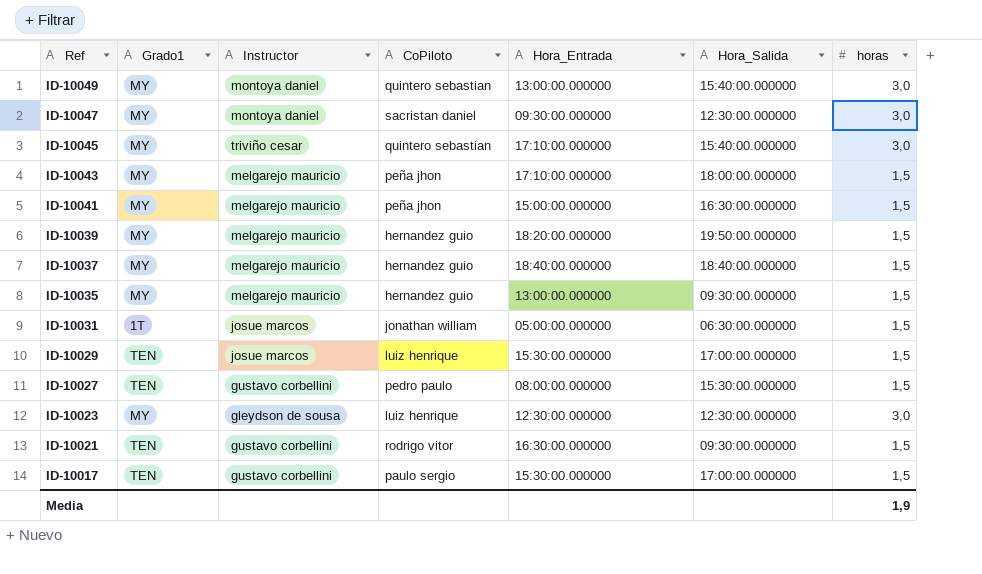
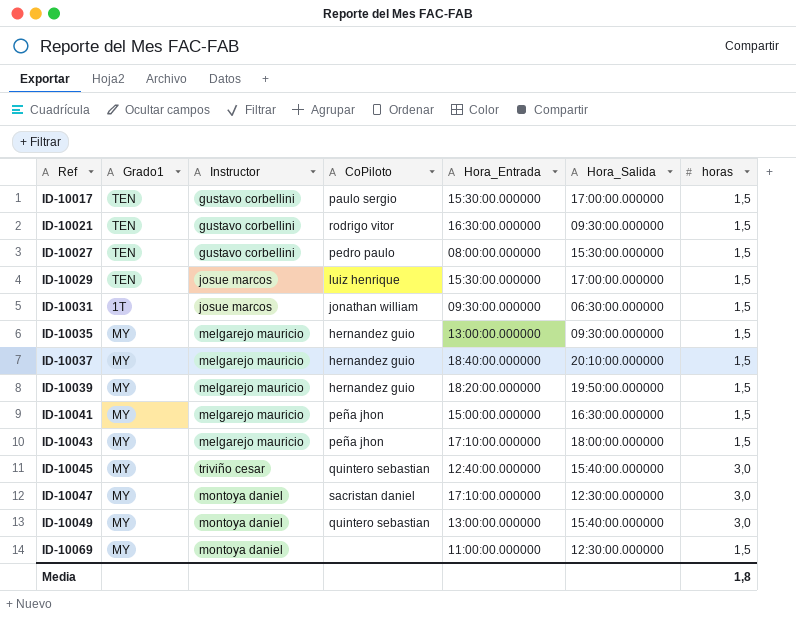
row order: Ref descending -> Ref ascending
row ID-10023: MY | gleydson de sousa | luiz henrique | 12:30:00.000000 | 12:30:00.000000 | 3,0 -> none
ID-10031 | Hora_Entrada: 05:00:00.000000 -> 09:30:00.000000
ID-10037 | Hora_Salida: 18:40:00.000000 -> 20:10:00.000000
ID-10045 | Hora_Entrada: 17:10:00.000000 -> 12:40:00.000000
ID-10047 | Hora_Entrada: 09:30:00.000000 -> 17:10:00.000000
row ID-10069: none -> MY | montoya daniel | none | 11:00:00.000000 | 12:30:00.000000 | 1,5
Media | horas: 1,9 -> 1,8

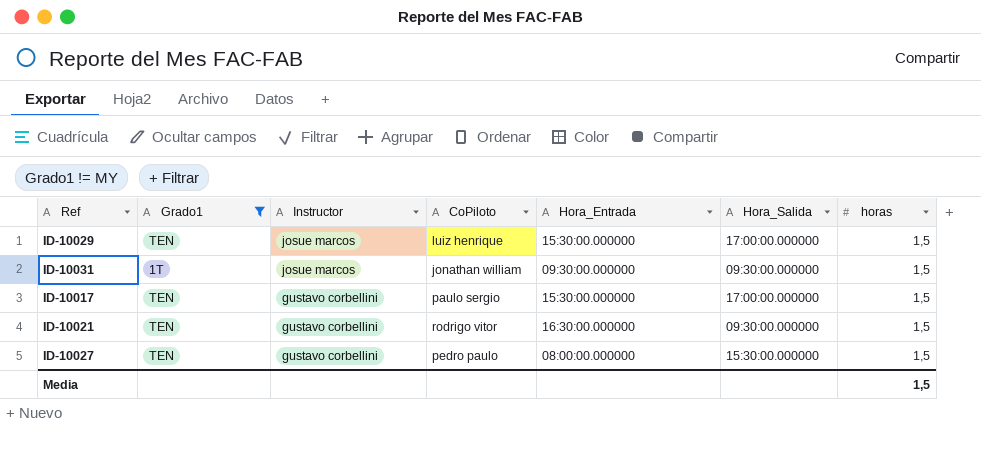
filter: none -> Grado1 != MY
row order: Ref ascending -> Instructor descending
ID-10031 | Hora_Salida: 06:30:00.000000 -> 09:30:00.000000
Media | horas: 1,8 -> 1,5

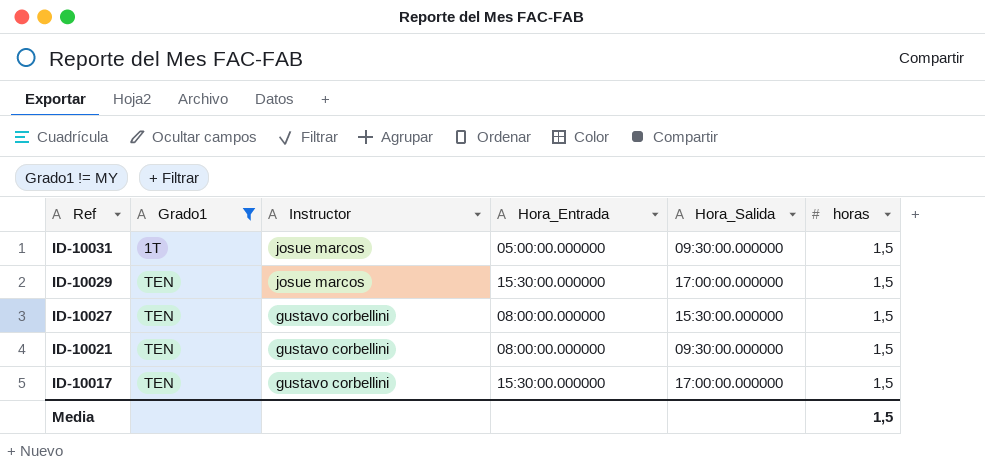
row order: Instructor descending -> Ref descending
column CoPiloto | position: 4 -> none
ID-10031 | Hora_Entrada: 09:30:00.000000 -> 05:00:00.000000
ID-10021 | Hora_Entrada: 16:30:00.000000 -> 08:00:00.000000

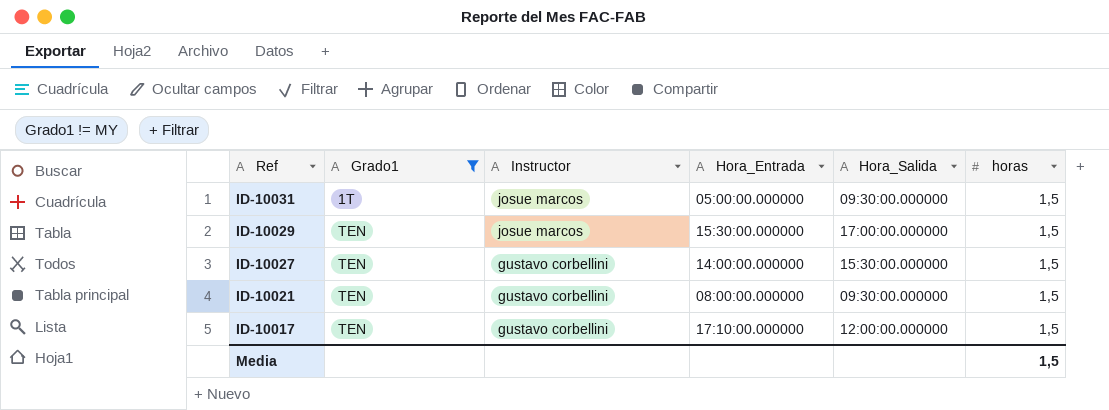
ID-10027 | Hora_Entrada: 08:00:00.000000 -> 14:00:00.000000
ID-10017 | Hora_Entrada: 15:30:00.000000 -> 17:10:00.000000
ID-10017 | Hora_Salida: 17:00:00.000000 -> 12:00:00.000000

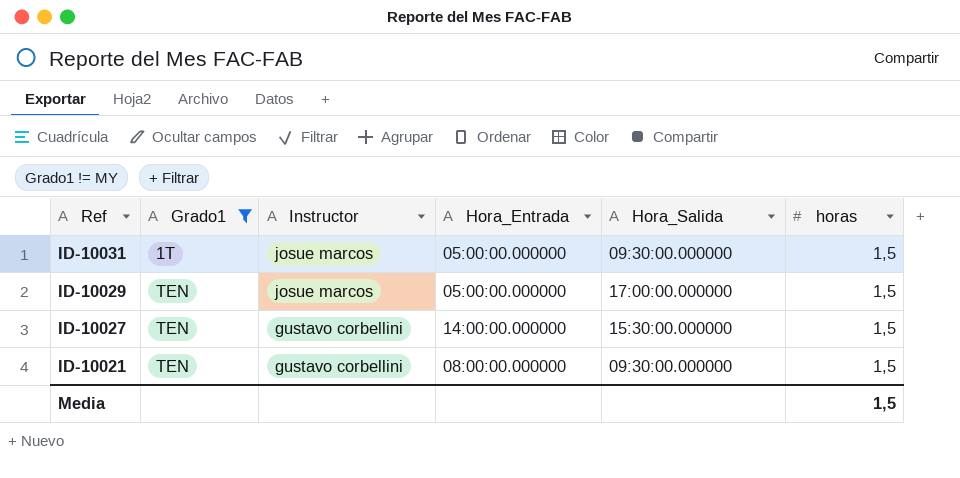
row ID-10017: TEN | gustavo corbellini | 17:10:00.000000 | 12:00:00.000000 | 1,5 -> none
ID-10029 | Hora_Entrada: 15:30:00.000000 -> 05:00:00.000000

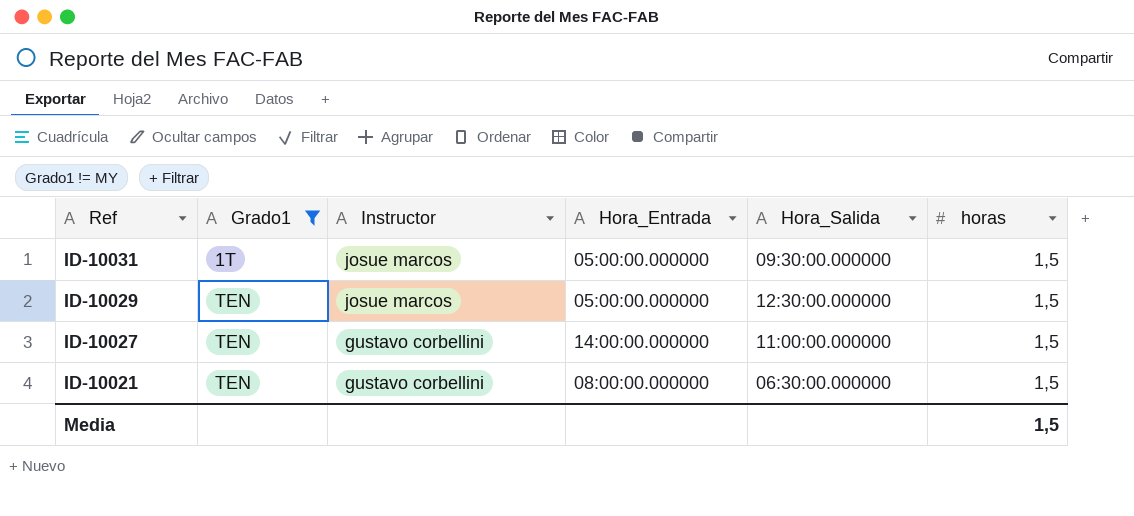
ID-10029 | Hora_Salida: 17:00:00.000000 -> 12:30:00.000000
ID-10027 | Hora_Salida: 15:30:00.000000 -> 11:00:00.000000
ID-10021 | Hora_Salida: 09:30:00.000000 -> 06:30:00.000000

